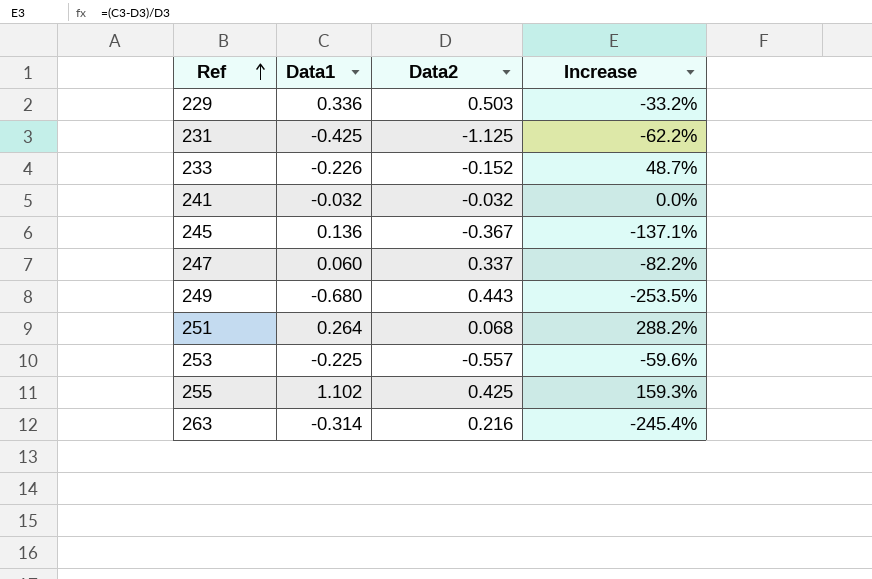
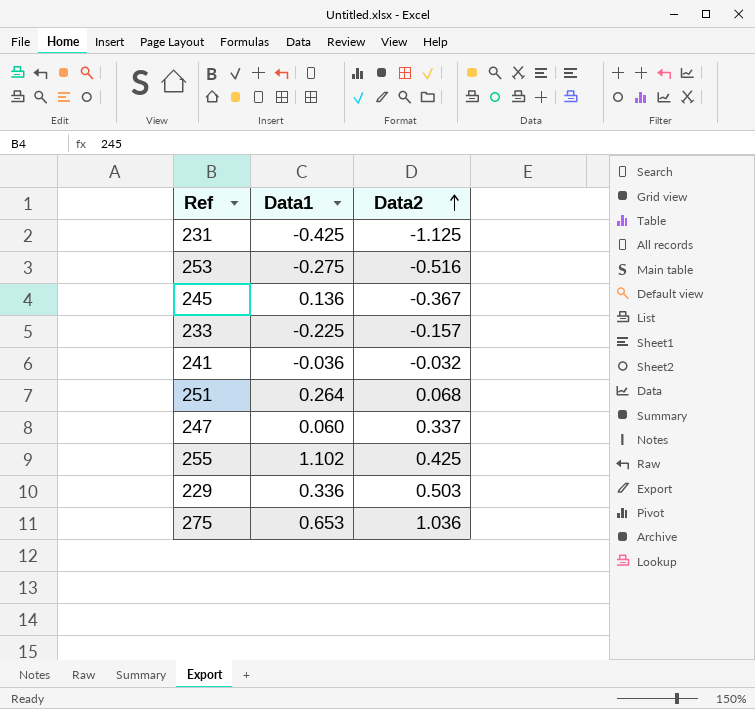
row order: Ref ascending -> Data2 ascending
column Increase | formula: ([Data1] - [Data2]) / [Data2] -> none
row 249: -0.680 | 0.443 | -253.5% -> none
row 263: -0.314 | 0.216 | -245.4% -> none
253 | Data1: -0.225 -> -0.275
253 | Data2: -0.557 -> -0.516
233 | Data1: -0.226 -> -0.225
233 | Data2: -0.152 -> -0.157
241 | Data1: -0.032 -> -0.036
row 275: none -> 0.653 | 1.036

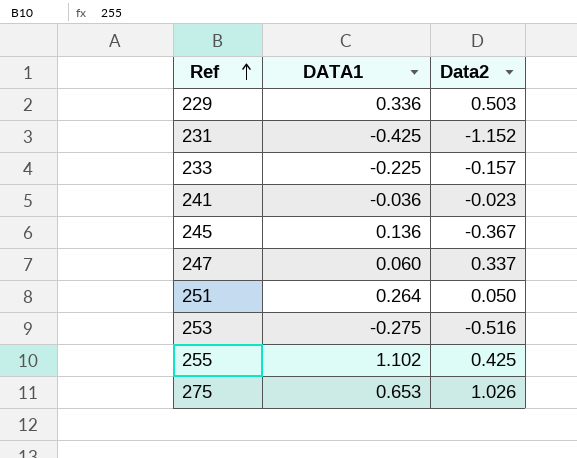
row order: Data2 ascending -> Ref ascending
column name: Data1 -> DATA1
231 | Data2: -1.125 -> -1.152
241 | Data2: -0.032 -> -0.023
251 | Data2: 0.068 -> 0.050
275 | Data2: 1.036 -> 1.026

